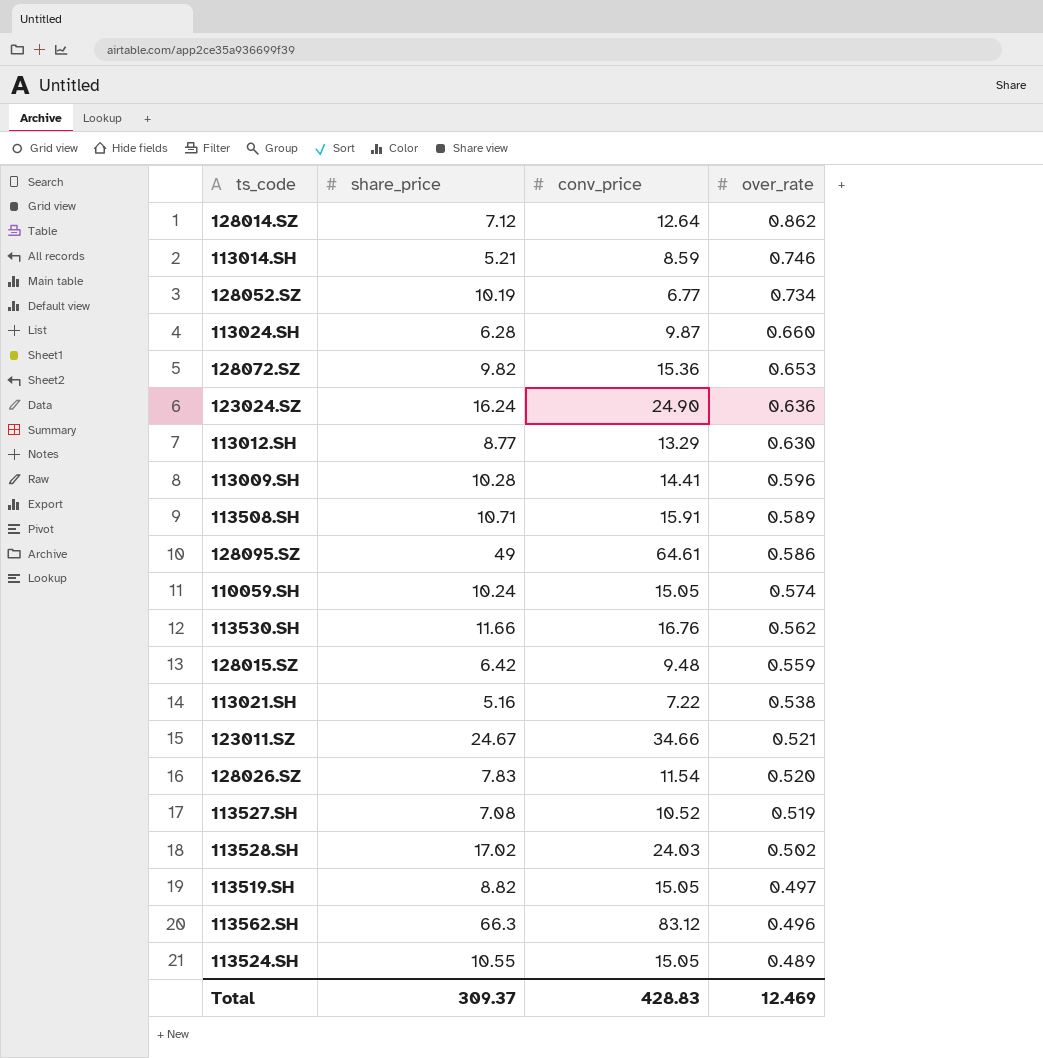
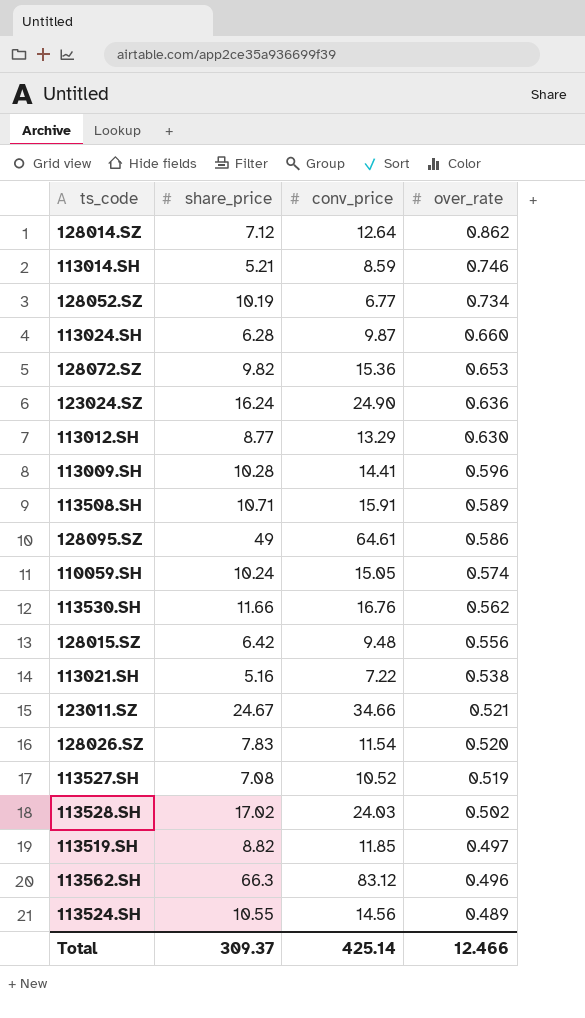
128015.SZ | over_rate: 0.559 -> 0.556
113519.SH | conv_price: 15.05 -> 11.85
113524.SH | conv_price: 15.05 -> 14.56
Total | conv_price: 428.83 -> 425.14
Total | over_rate: 12.469 -> 12.466

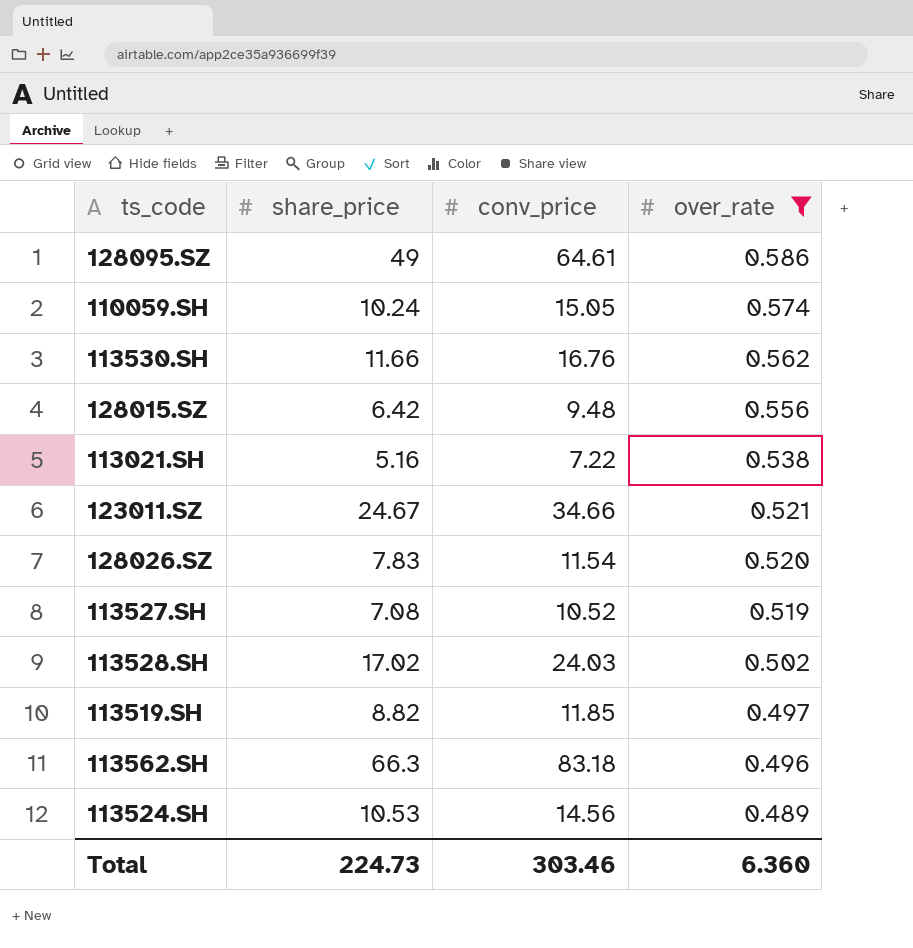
filter: none -> over_rate <= 0.586
113562.SH | conv_price: 83.12 -> 83.18
113524.SH | share_price: 10.55 -> 10.53
Total | share_price: 309.37 -> 224.73
Total | conv_price: 425.14 -> 303.46
Total | over_rate: 12.466 -> 6.360

